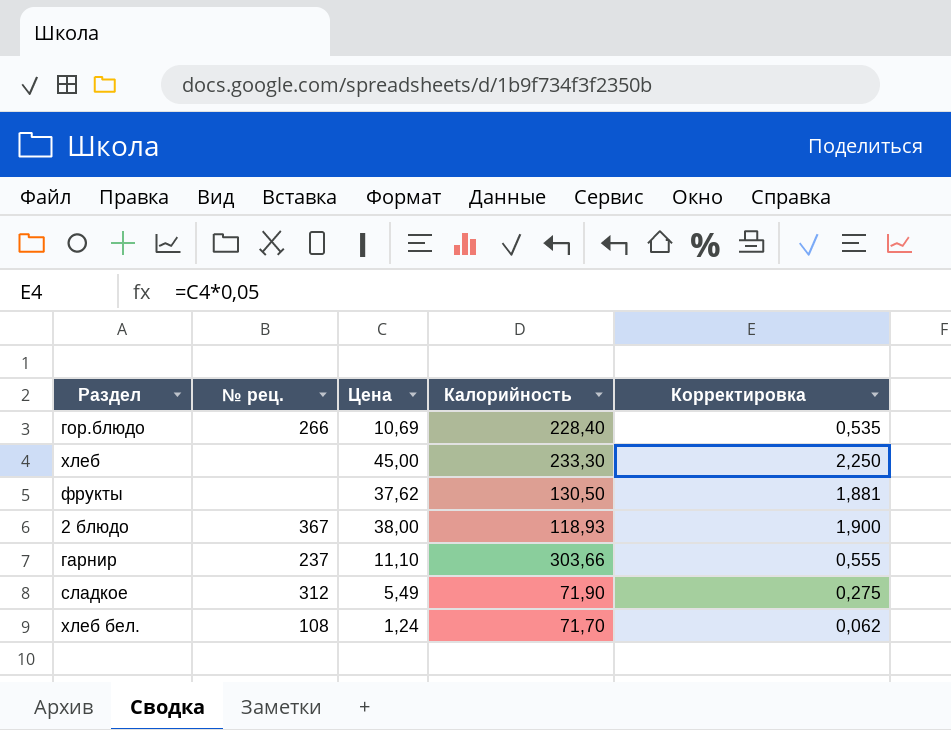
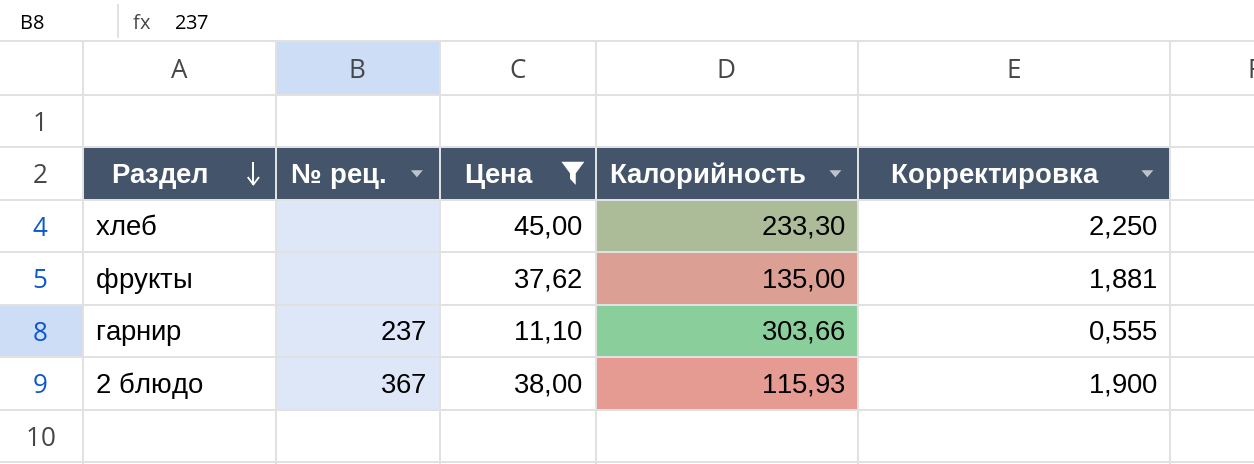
filter: none -> Цена >= 11,10
row order: none -> Раздел descending
фрукты | Калорийность: 130,50 -> 135,00
2 блюдо | Калорийность: 118,93 -> 115,93

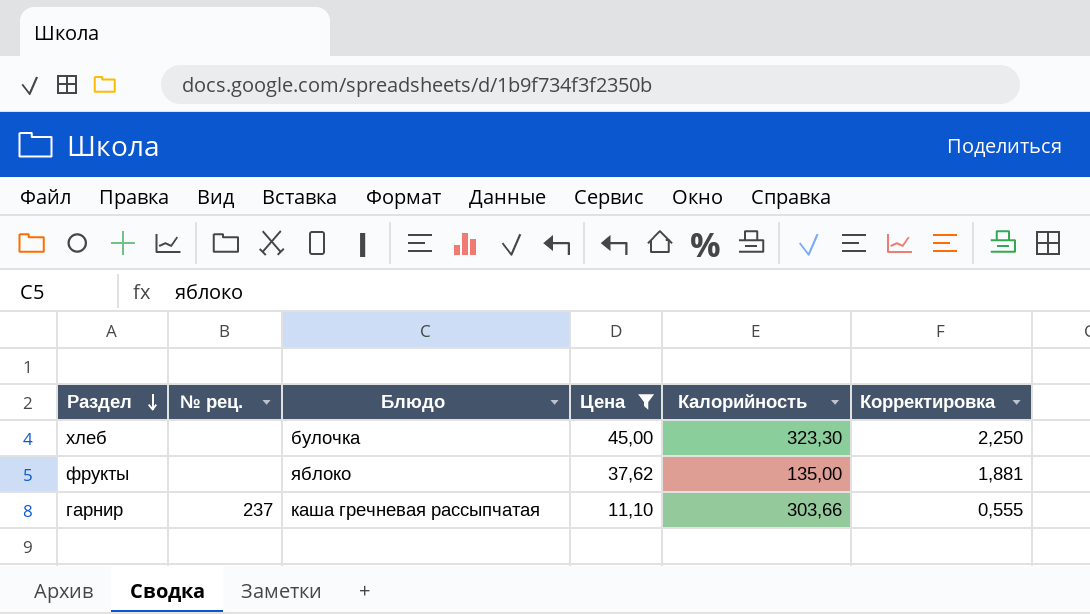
column Блюдо | position: none -> 3
row 2 блюдо: 367 | 38,00 | 115,93 | 1,900 -> none
хлеб | Калорийность: 233,30 -> 323,30

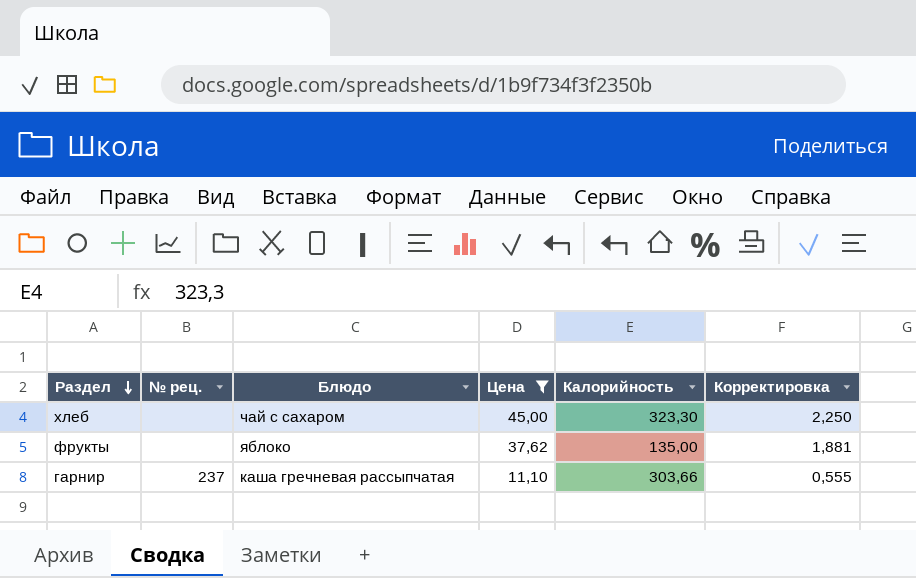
хлеб | Блюдо: булочка -> чай с сахаром

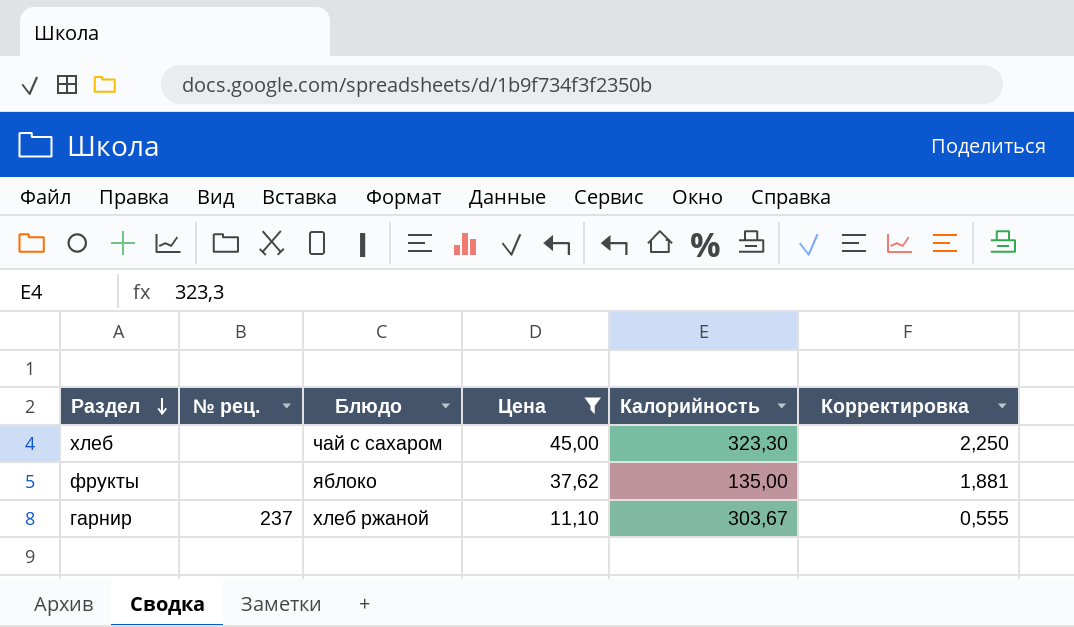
гарнир | Блюдо: каша гречневая рассыпчатая -> хлеб ржаной
гарнир | Калорийность: 303,66 -> 303,67

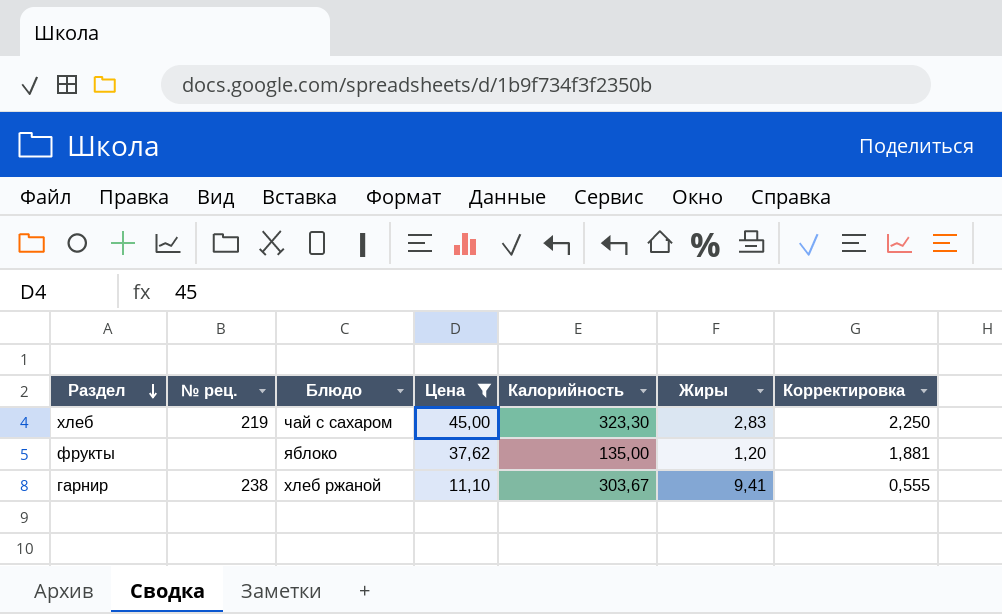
column Жиры | position: none -> 6
хлеб | № рец.: none -> 219
гарнир | № рец.: 237 -> 238

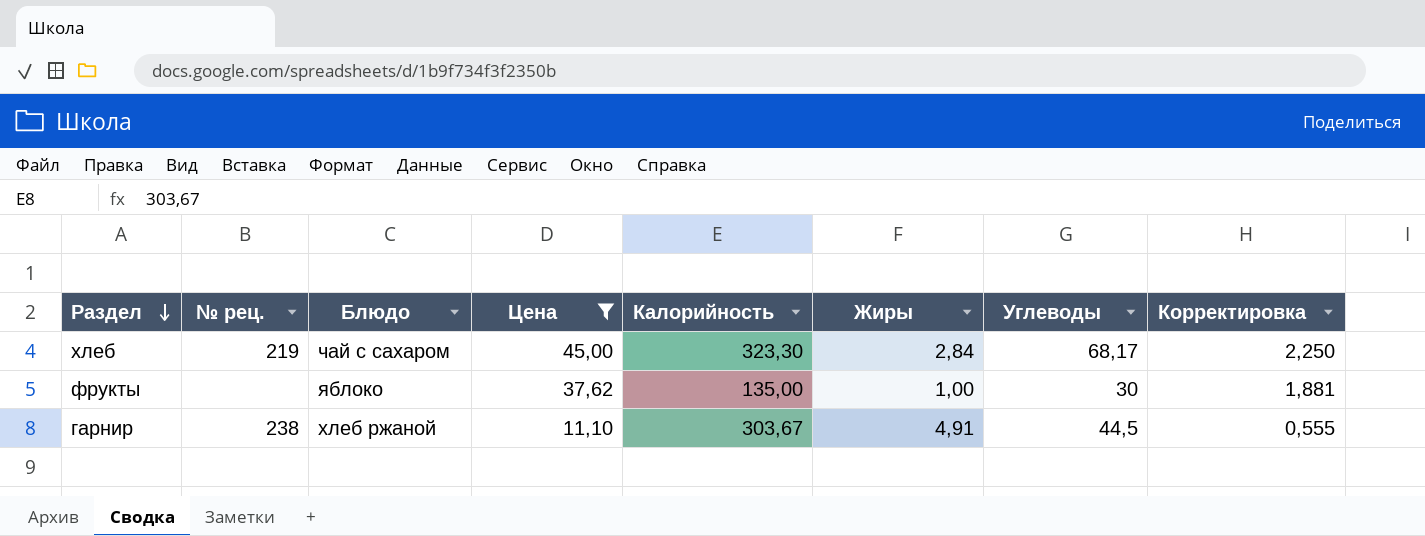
column Углеводы | position: none -> 7
хлеб | Жиры: 2,83 -> 2,84
фрукты | Жиры: 1,20 -> 1,00
гарнир | Жиры: 9,41 -> 4,91

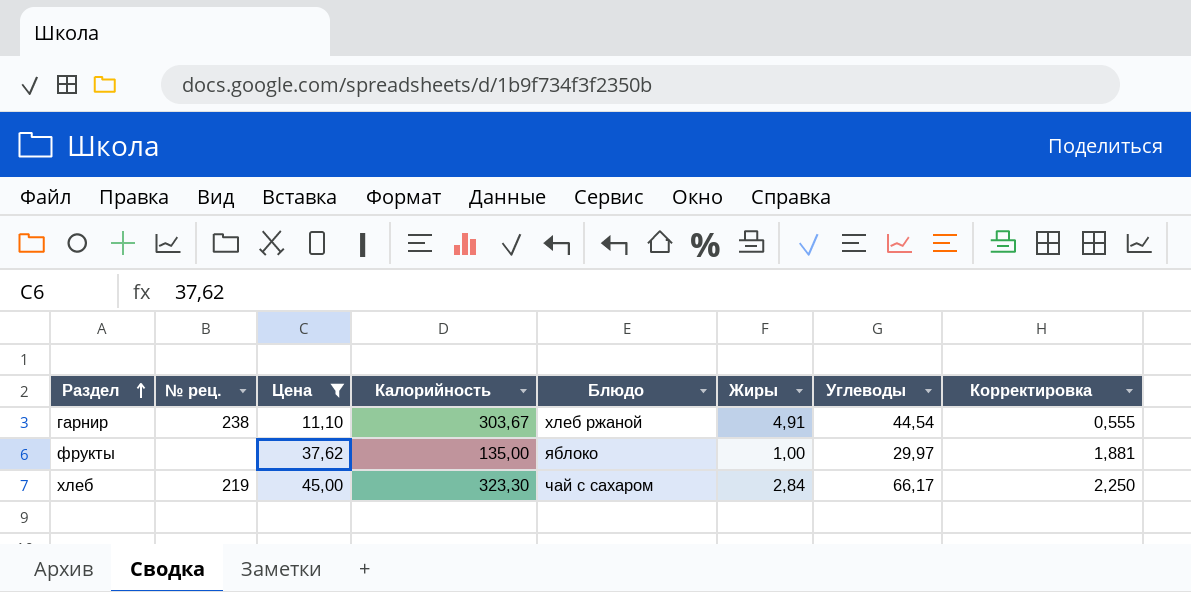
row order: Раздел descending -> Раздел ascending
column Блюдо | position: 3 -> 5
гарнир | Углеводы: 44,5 -> 44,54
фрукты | Углеводы: 30 -> 29,97
хлеб | Углеводы: 68,17 -> 66,17

